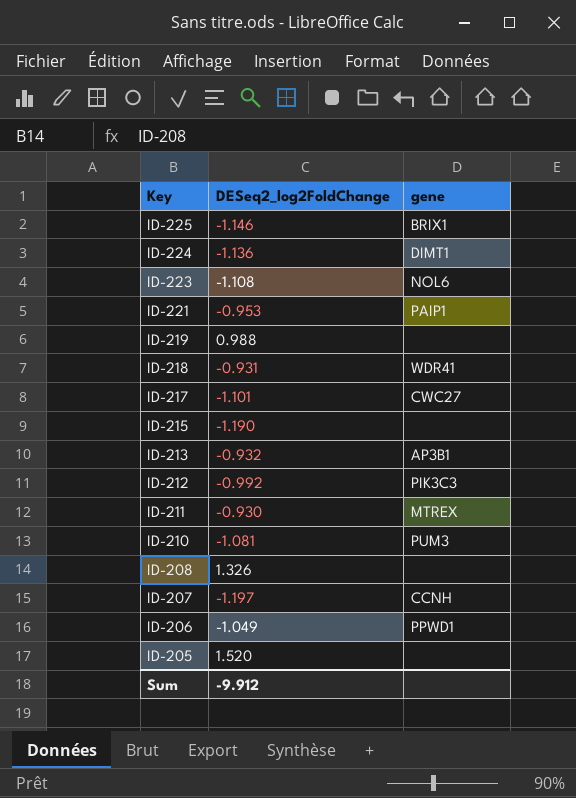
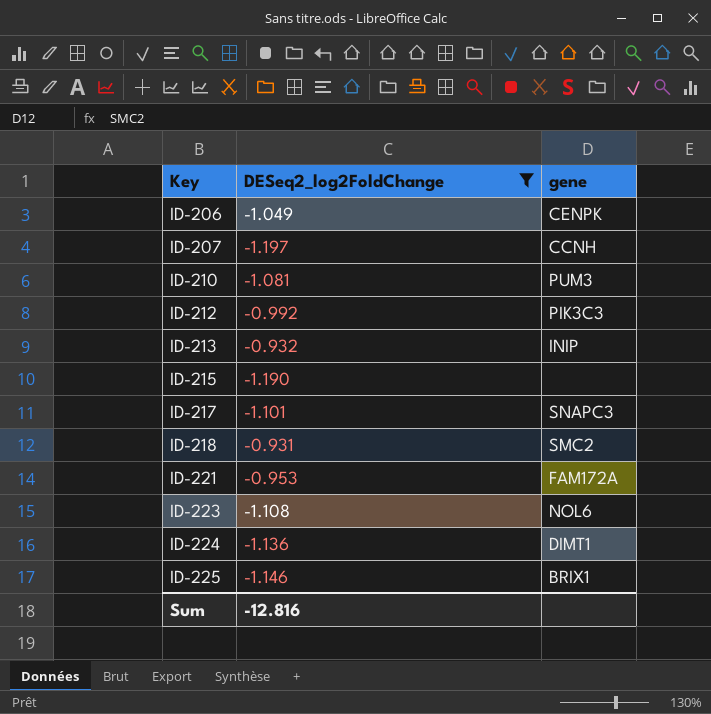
filter: none -> DESeq2_log2FoldChange <= -0.931
row order: Key descending -> Key ascending
ID-206 | gene: PPWD1 -> CENPK
ID-213 | gene: AP3B1 -> INIP
ID-217 | gene: CWC27 -> SNAPC3
ID-218 | gene: WDR41 -> SMC2
ID-221 | gene: PAIP1 -> FAM172A
Sum | DESeq2_log2FoldChange: -9.912 -> -12.816

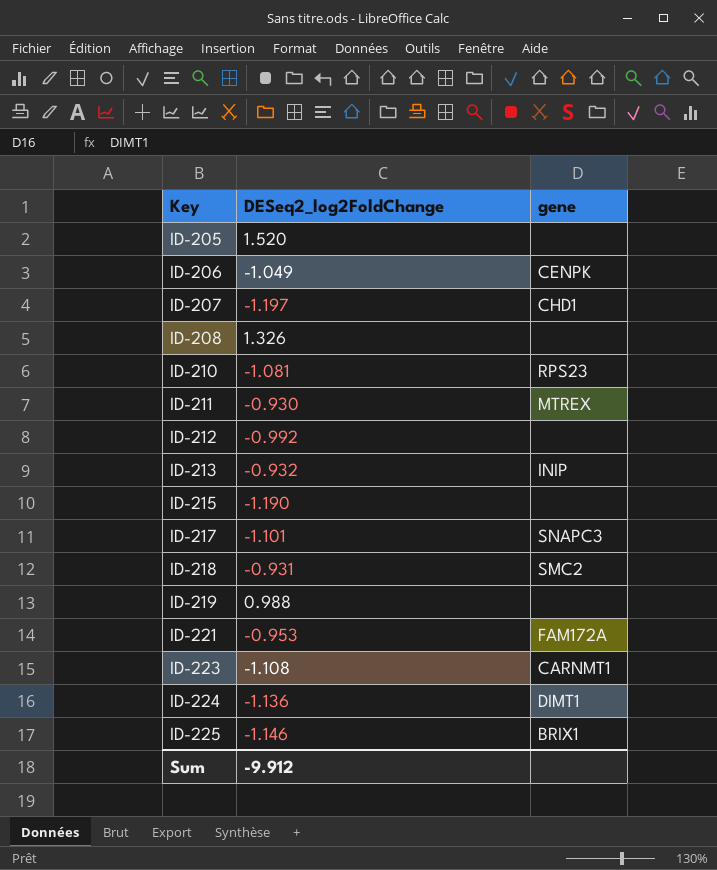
filter: DESeq2_log2FoldChange <= -0.931 -> none
ID-207 | gene: CCNH -> CHD1
ID-210 | gene: PUM3 -> RPS23
ID-212 | gene: PIK3C3 -> none
ID-223 | gene: NOL6 -> CARNMT1
Sum | DESeq2_log2FoldChange: -12.816 -> -9.912

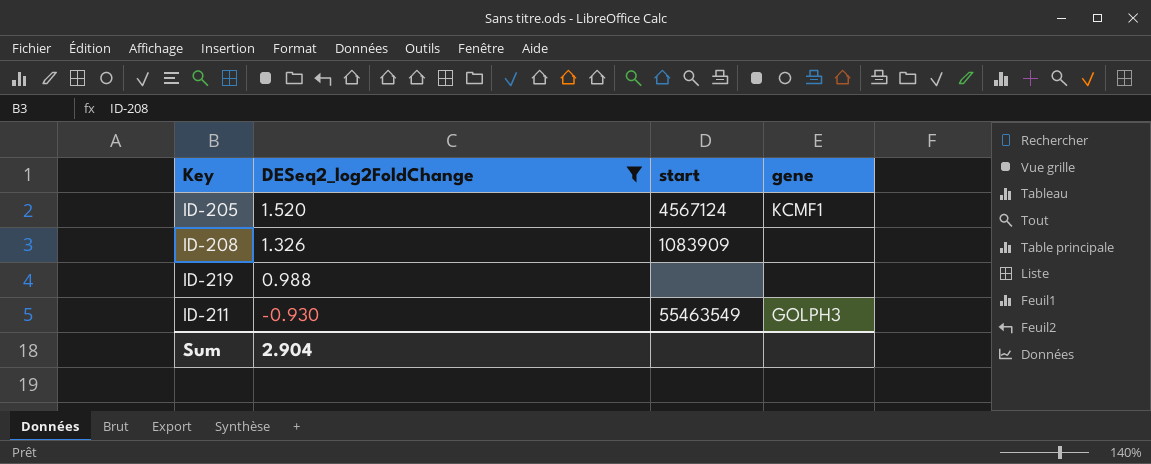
filter: none -> DESeq2_log2FoldChange >= -0.930
row order: Key ascending -> DESeq2_log2FoldChange descending
column start | position: none -> 3
ID-205 | gene: none -> KCMF1
ID-211 | gene: MTREX -> GOLPH3
Sum | DESeq2_log2FoldChange: -9.912 -> 2.904

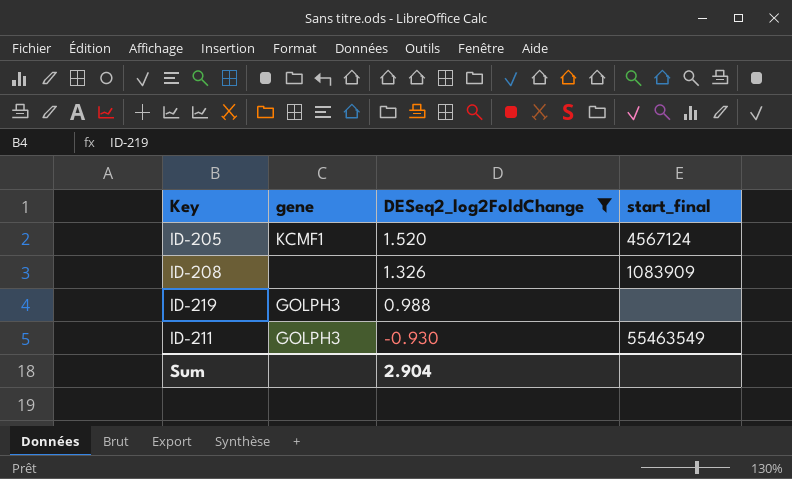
column gene | position: 4 -> 2
column name: start -> start_final
ID-219 | gene: none -> GOLPH3

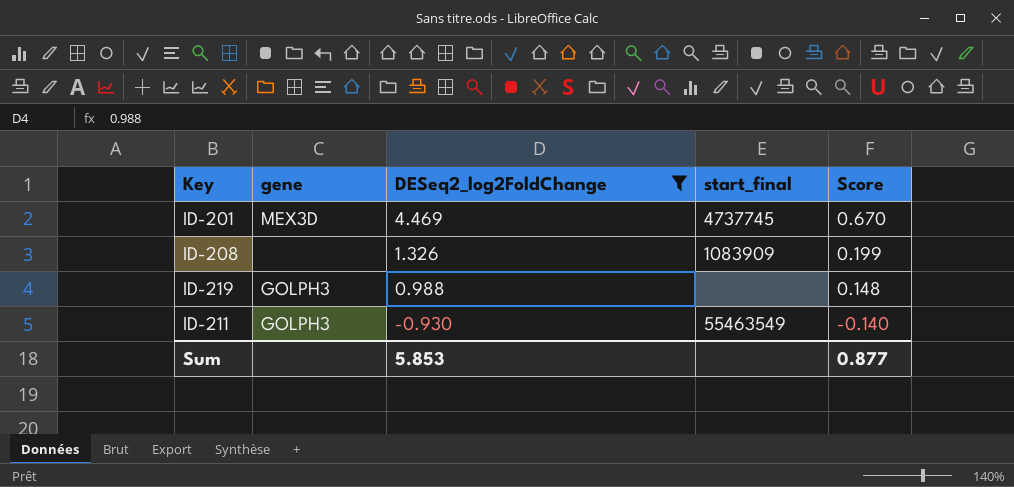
column Score | formula: none -> [DESeq2_log2FoldChange] * 0.15
row ID-205: KCMF1 | 1.520 | 4567124 -> none
row ID-201: none -> MEX3D | 4.469 | 4737745 | 0.670
Sum | DESeq2_log2FoldChange: 2.904 -> 5.853

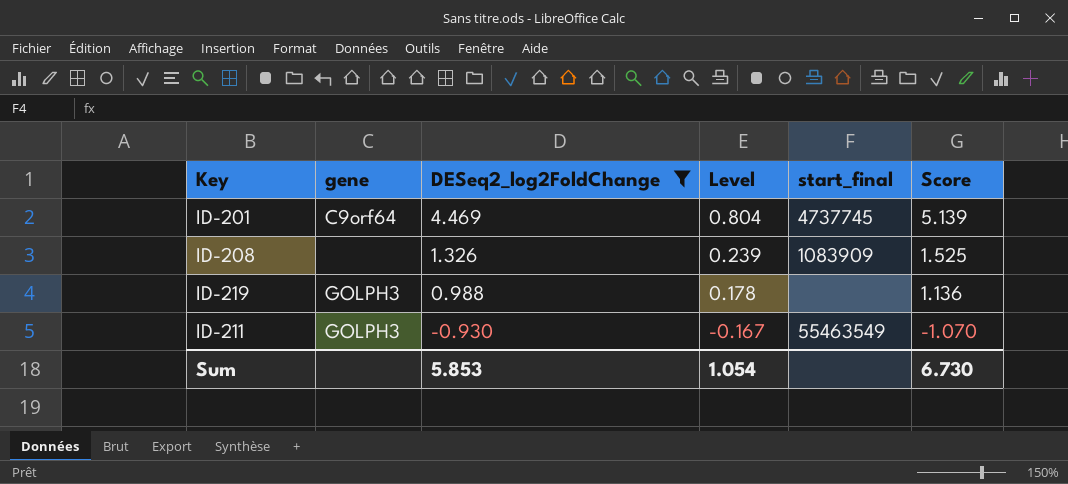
column Level | formula: none -> [DESeq2_log2FoldChange] * 0.18
column Score | formula: [DESeq2_log2FoldChange] * 0.15 -> [DESeq2_log2FoldChange] * 1.15
ID-201 | gene: MEX3D -> C9orf64
Sum | Score: 0.877 -> 6.730

